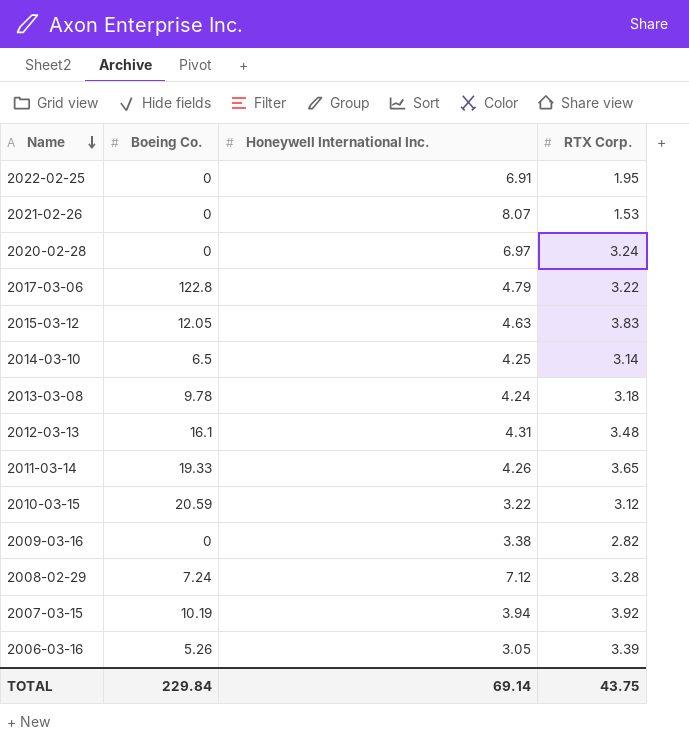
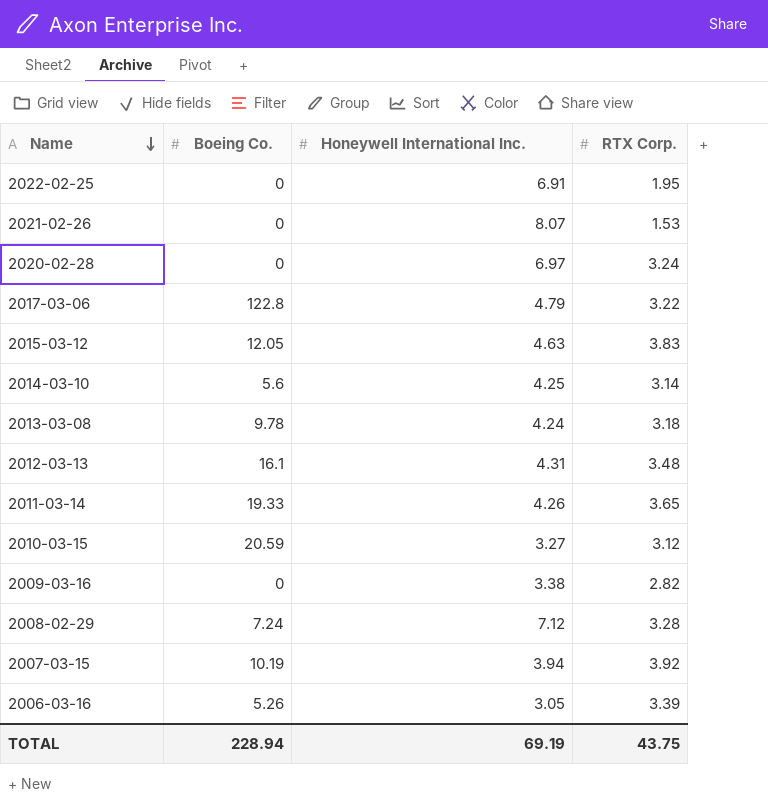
2014-03-10 | Boeing Co.: 6.5 -> 5.6
2010-03-15 | Honeywell International Inc.: 3.22 -> 3.27
TOTAL | Boeing Co.: 229.84 -> 228.94
TOTAL | Honeywell International Inc.: 69.14 -> 69.19

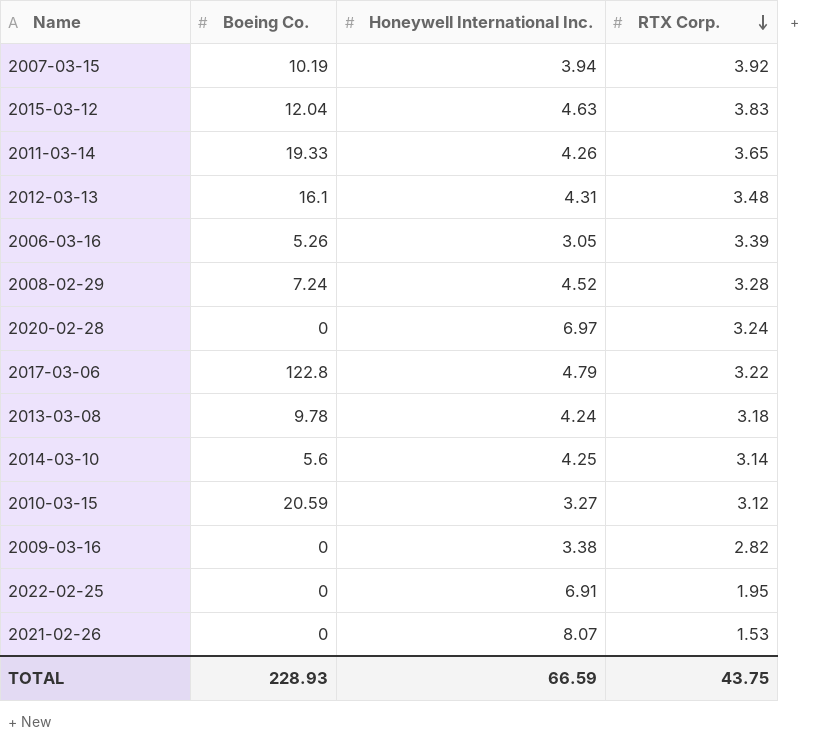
row order: Name descending -> RTX Corp. descending
2015-03-12 | Boeing Co.: 12.05 -> 12.04
2008-02-29 | Honeywell International Inc.: 7.12 -> 4.52
TOTAL | Boeing Co.: 228.94 -> 228.93
TOTAL | Honeywell International Inc.: 69.19 -> 66.59

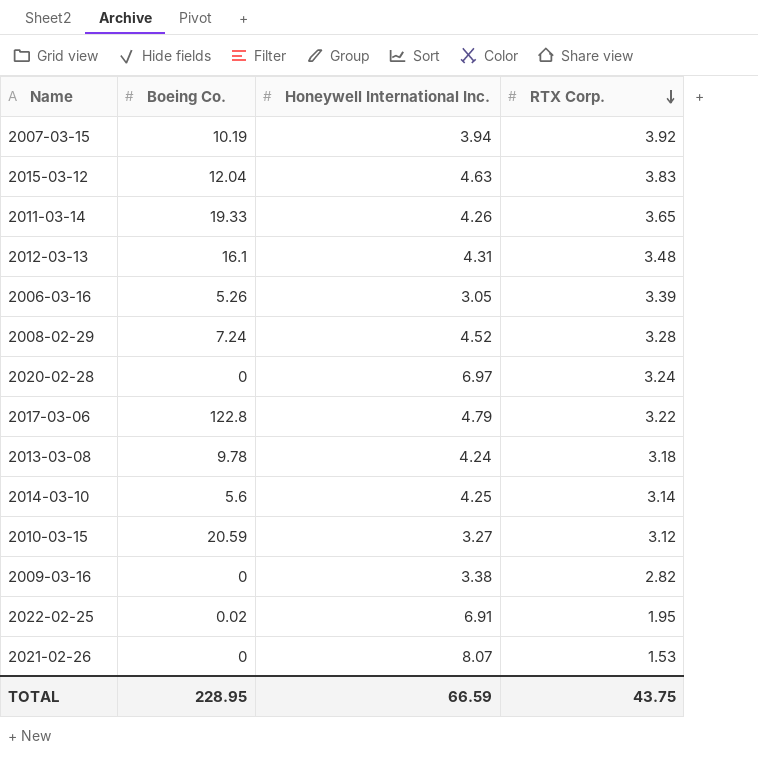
2022-02-25 | Boeing Co.: 0 -> 0.02
TOTAL | Boeing Co.: 228.93 -> 228.95

